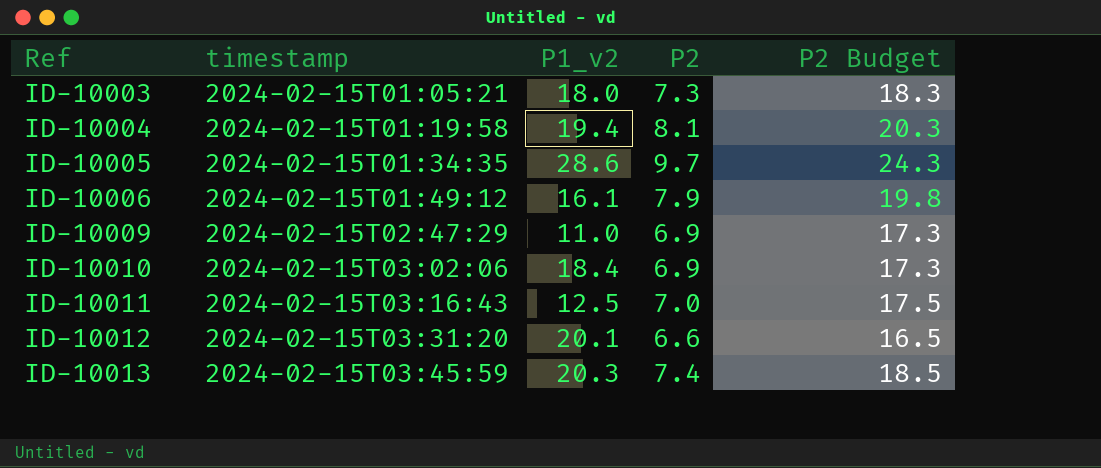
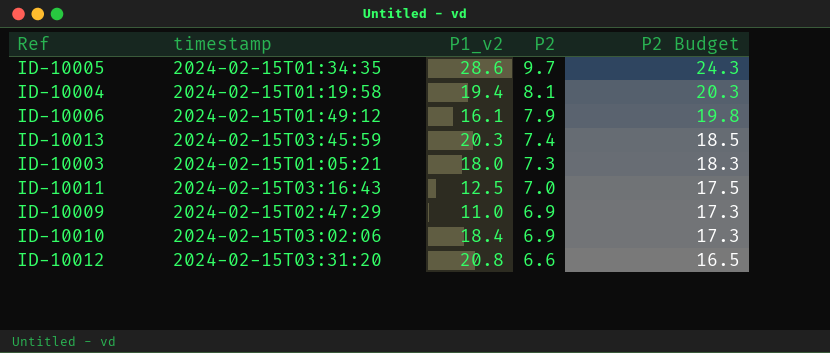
row order: Ref ascending -> P2 descending
ID-10012 | P1_v2: 20.1 -> 20.8

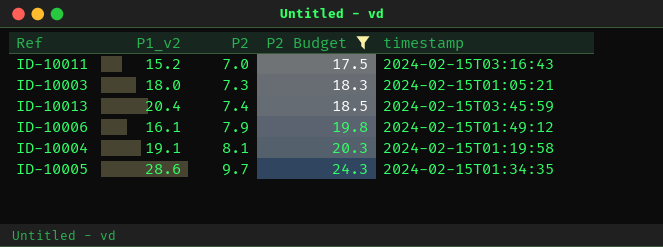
filter: none -> P2 Budget >= 17.5
row order: P2 descending -> P2 ascending
column timestamp | position: 2 -> 5
ID-10011 | P1_v2: 12.5 -> 15.2
ID-10013 | P1_v2: 20.3 -> 20.4
ID-10004 | P1_v2: 19.4 -> 19.1

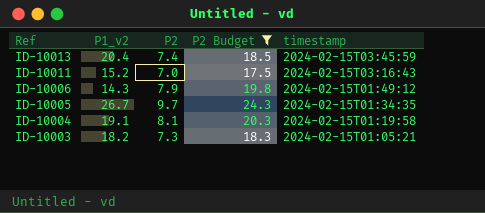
row order: P2 ascending -> Ref descending
ID-10006 | P1_v2: 16.1 -> 14.3
ID-10005 | P1_v2: 28.6 -> 26.7
ID-10003 | P1_v2: 18.0 -> 18.2

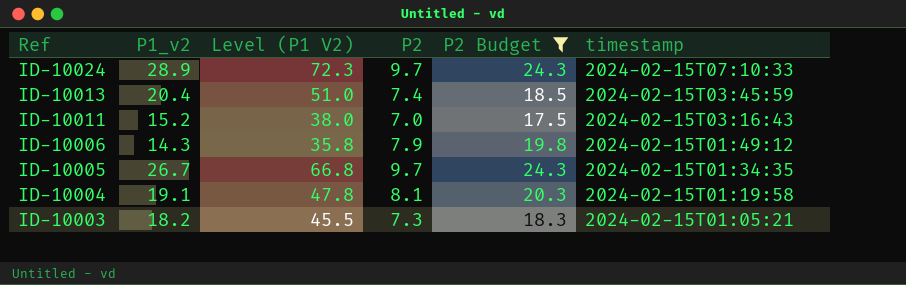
column Level (P1 V2) | formula: none -> [P1_v2] * 2.5
row ID-10024: none -> 28.9 | 72.3 | 9.7 | 24.3 | 2024-02-15T07:10:33

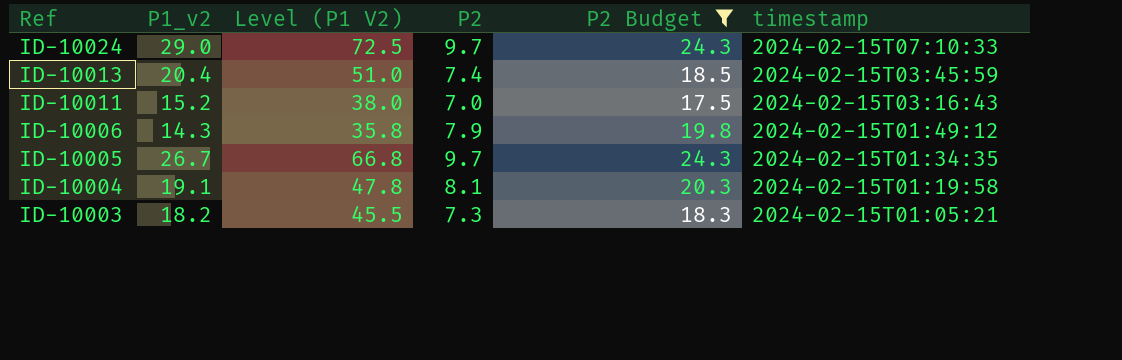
ID-10024 | P1_v2: 28.9 -> 29.0
ID-10024 | Level (P1 V2): 72.3 -> 72.5

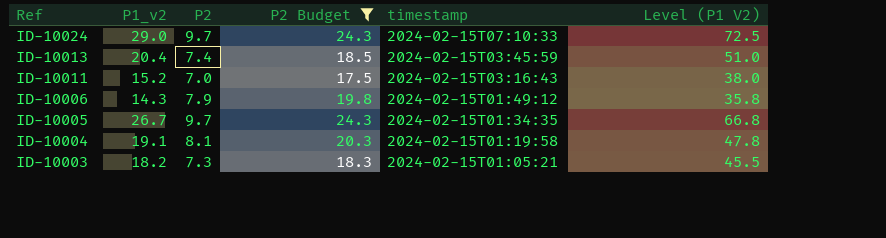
column Level (P1 V2) | position: 3 -> 6

